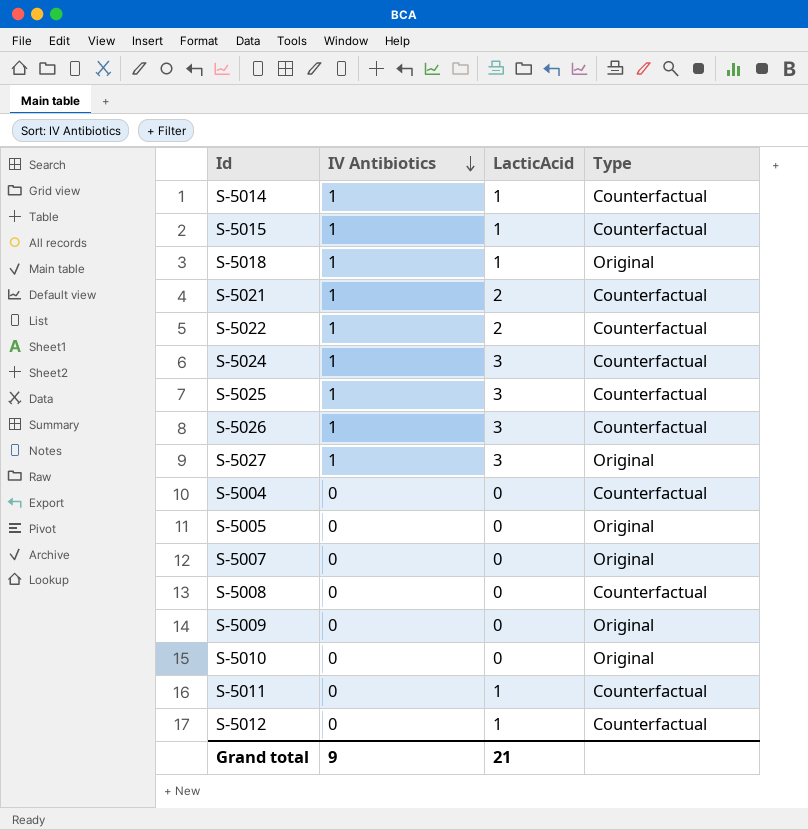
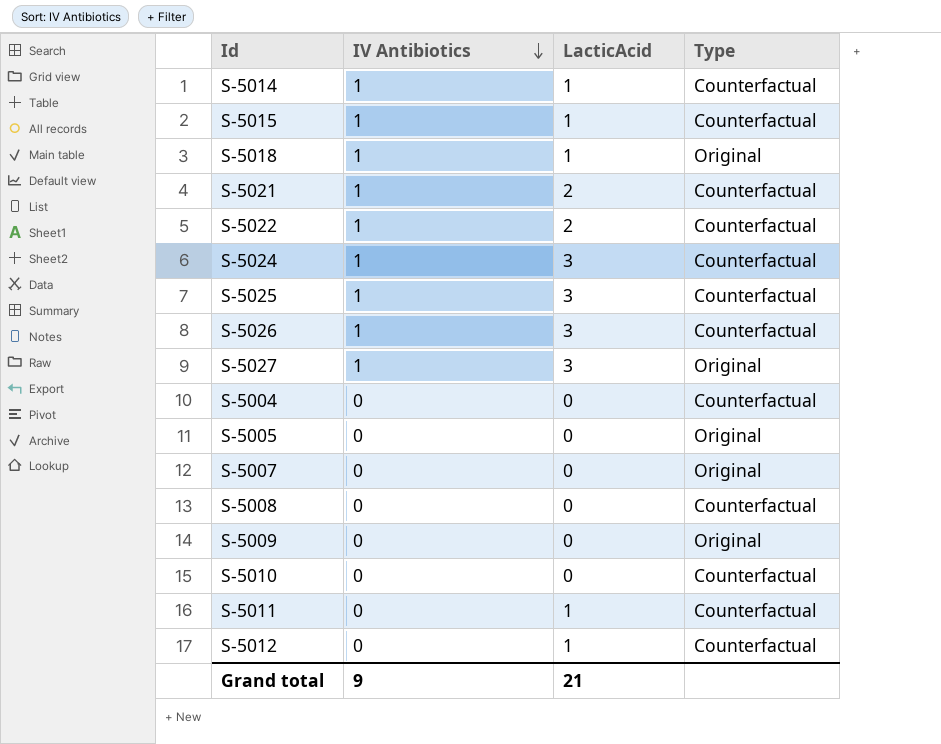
S-5010 | Type: Original -> Counterfactual

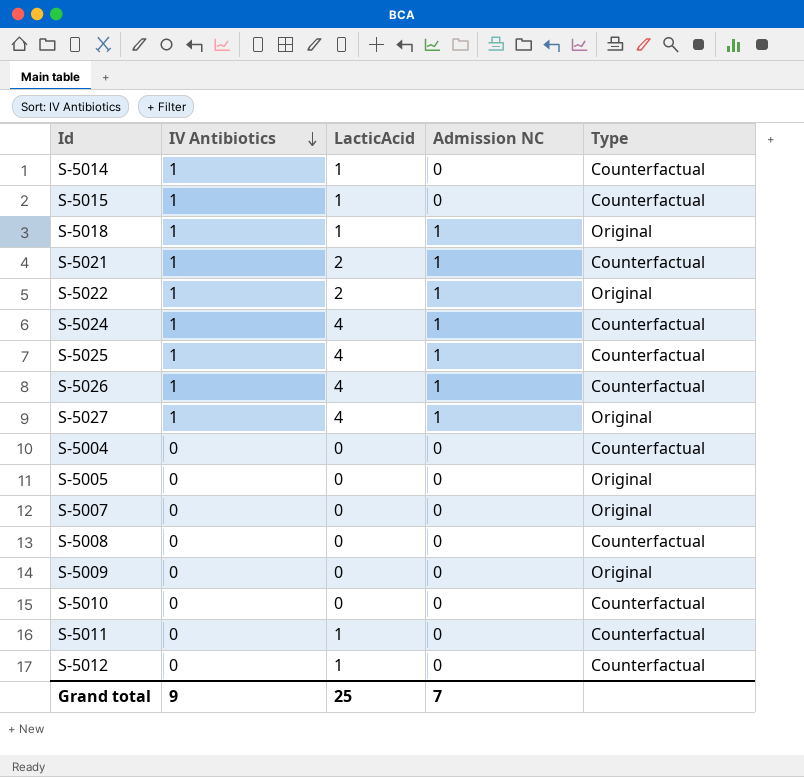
column Admission NC | position: none -> 4
S-5022 | Type: Counterfactual -> Original
S-5024 | LacticAcid: 3 -> 4
S-5025 | LacticAcid: 3 -> 4
S-5026 | LacticAcid: 3 -> 4
S-5027 | LacticAcid: 3 -> 4
Grand total | LacticAcid: 21 -> 25

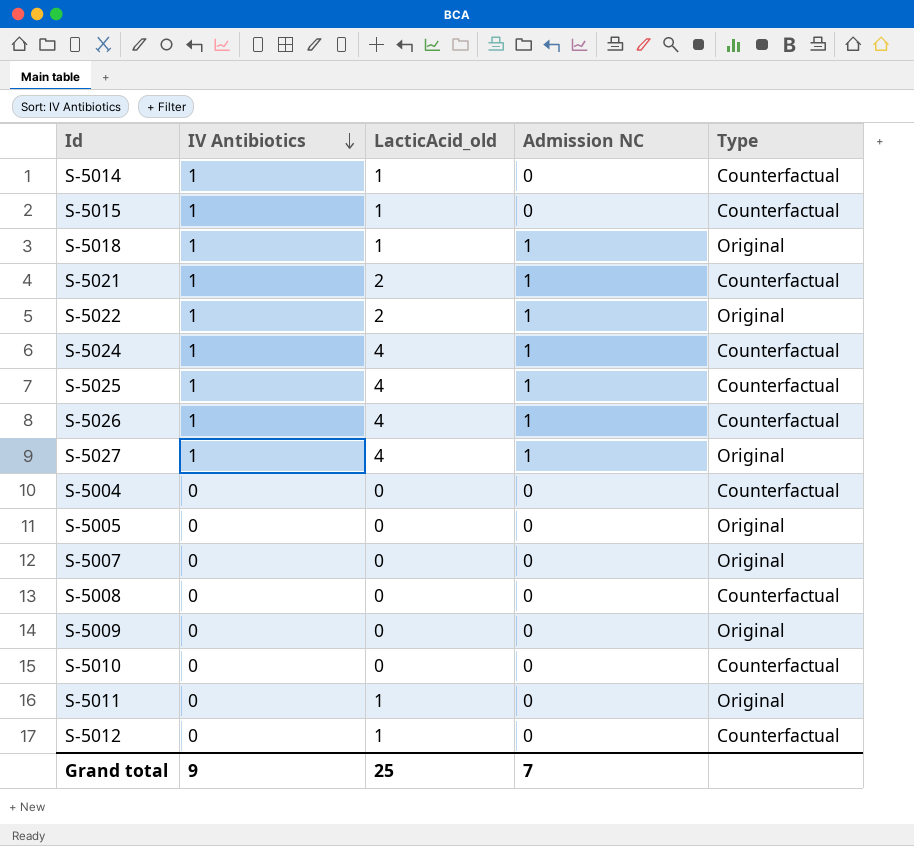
column name: LacticAcid -> LacticAcid_old
S-5011 | Type: Counterfactual -> Original

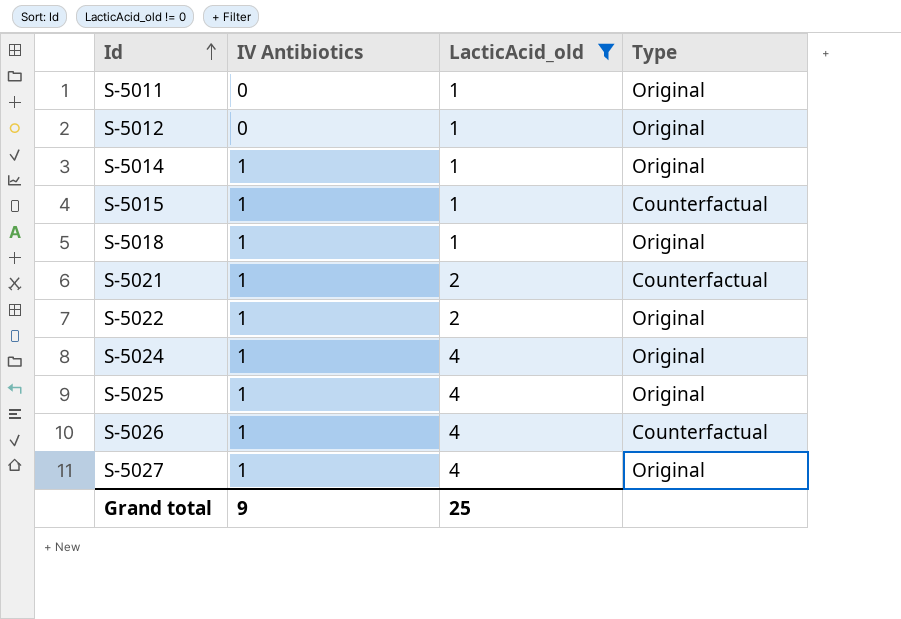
filter: none -> LacticAcid_old != 0
row order: IV Antibiotics descending -> Id ascending
column Admission NC | position: 4 -> none
S-5012 | Type: Counterfactual -> Original
S-5014 | Type: Counterfactual -> Original
S-5024 | Type: Counterfactual -> Original
S-5025 | Type: Counterfactual -> Original

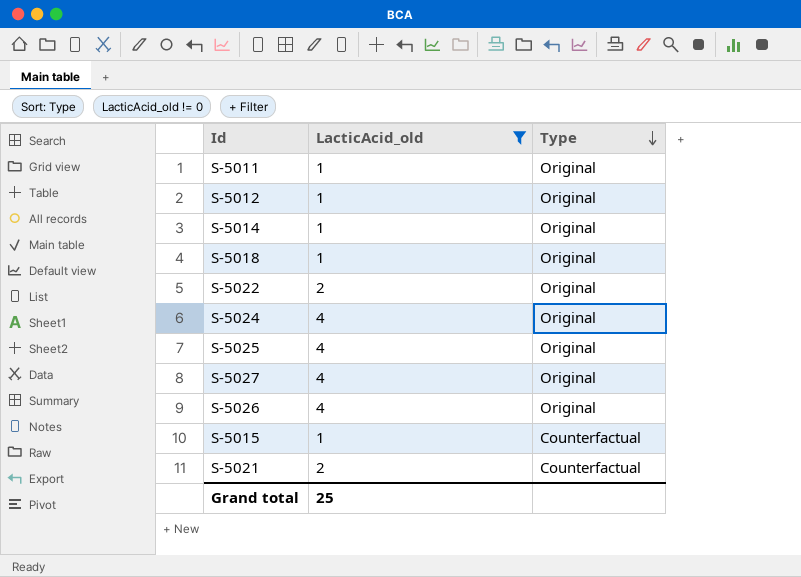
row order: Id ascending -> Type descending
column IV Antibiotics | position: 2 -> none
S-5026 | Type: Counterfactual -> Original

